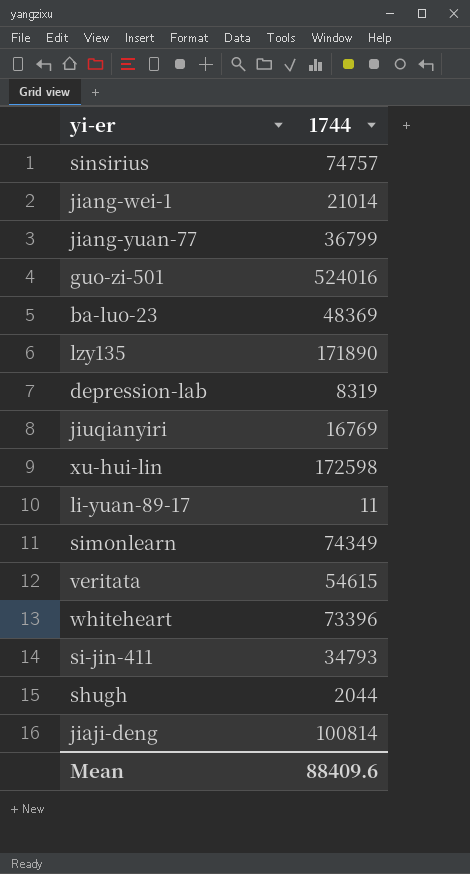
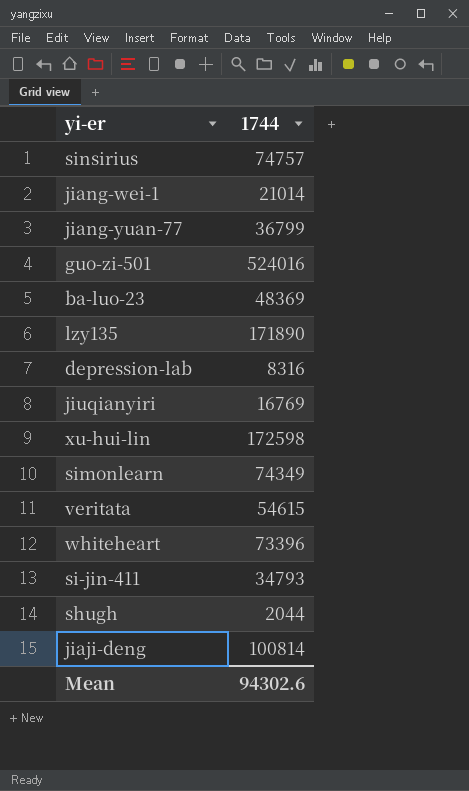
row li-yuan-89-17: 11 -> none
depression-lab | 1744: 8319 -> 8316
Mean | 1744: 88409.6 -> 94302.6

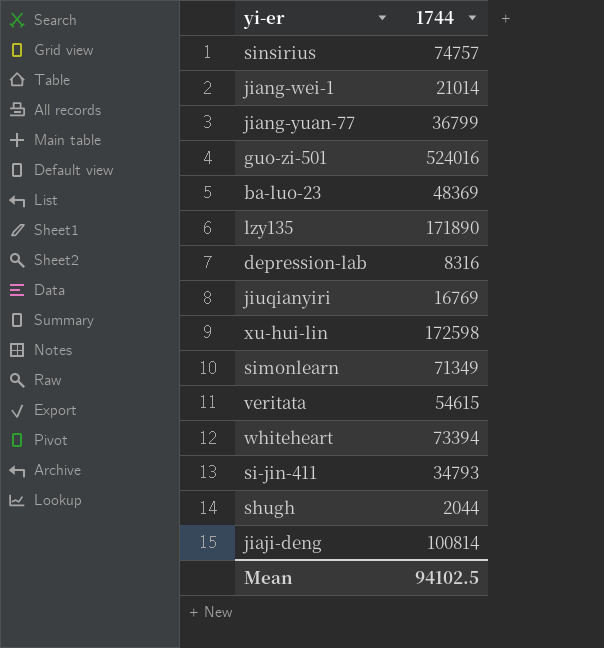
simonlearn | 1744: 74349 -> 71349
whiteheart | 1744: 73396 -> 73394
Mean | 1744: 94302.6 -> 94102.5

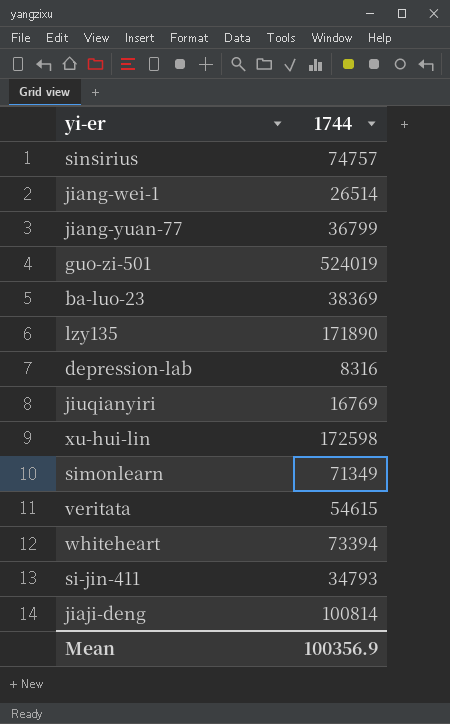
row shugh: 2044 -> none
jiang-wei-1 | 1744: 21014 -> 26514
guo-zi-501 | 1744: 524016 -> 524019
ba-luo-23 | 1744: 48369 -> 38369
Mean | 1744: 94102.5 -> 100356.9

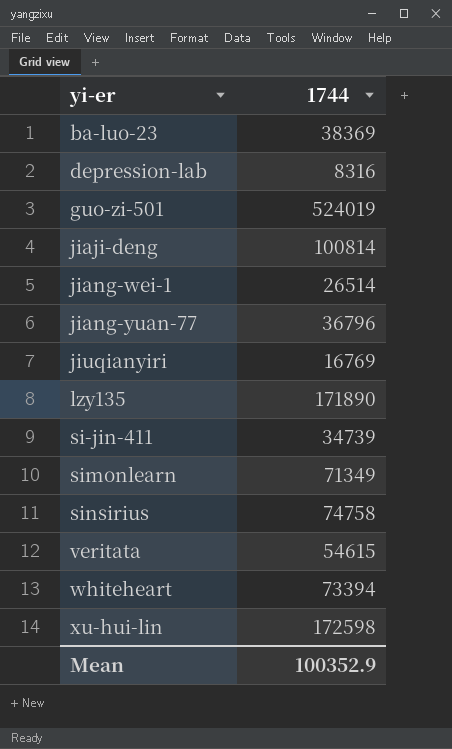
row order: none -> yi-er ascending
jiang-yuan-77 | 1744: 36799 -> 36796
si-jin-411 | 1744: 34793 -> 34739
sinsirius | 1744: 74757 -> 74758
Mean | 1744: 100356.9 -> 100352.9

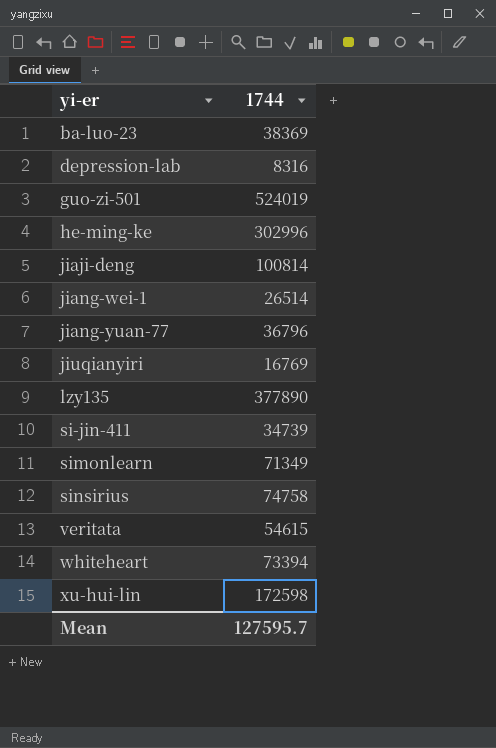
row he-ming-ke: none -> 302996
lzy135 | 1744: 171890 -> 377890
Mean | 1744: 100352.9 -> 127595.7

